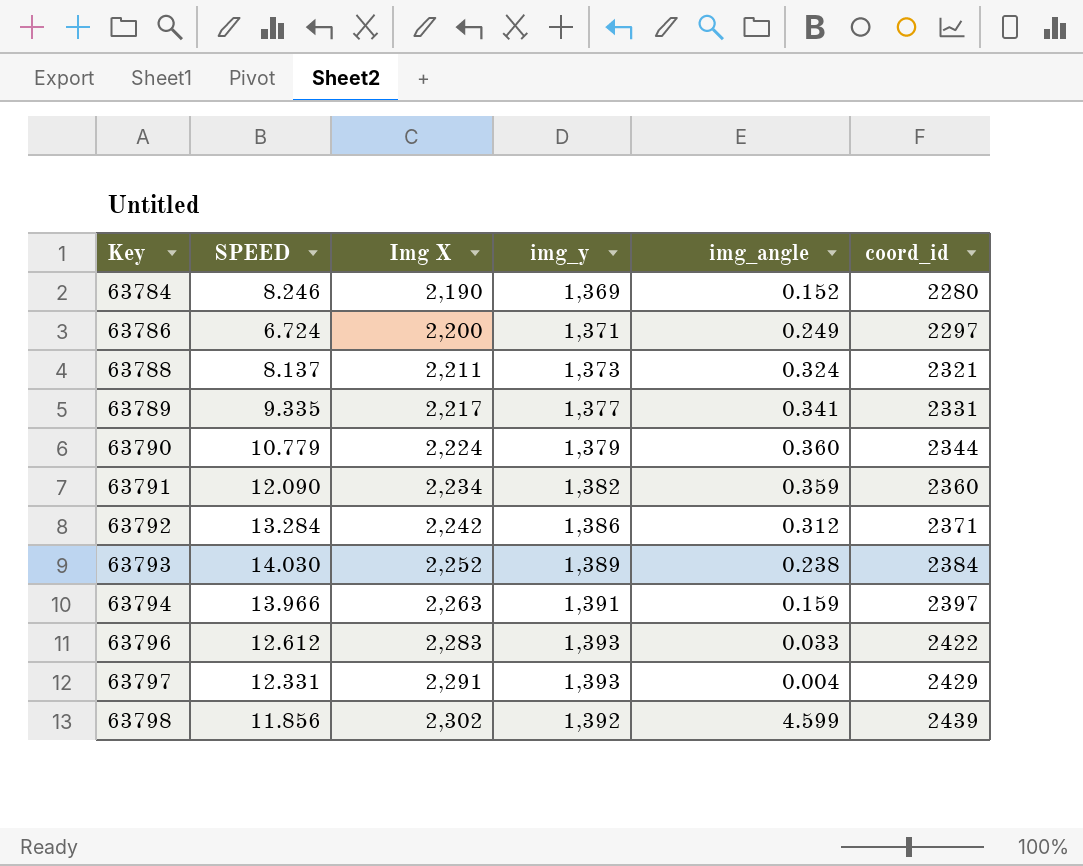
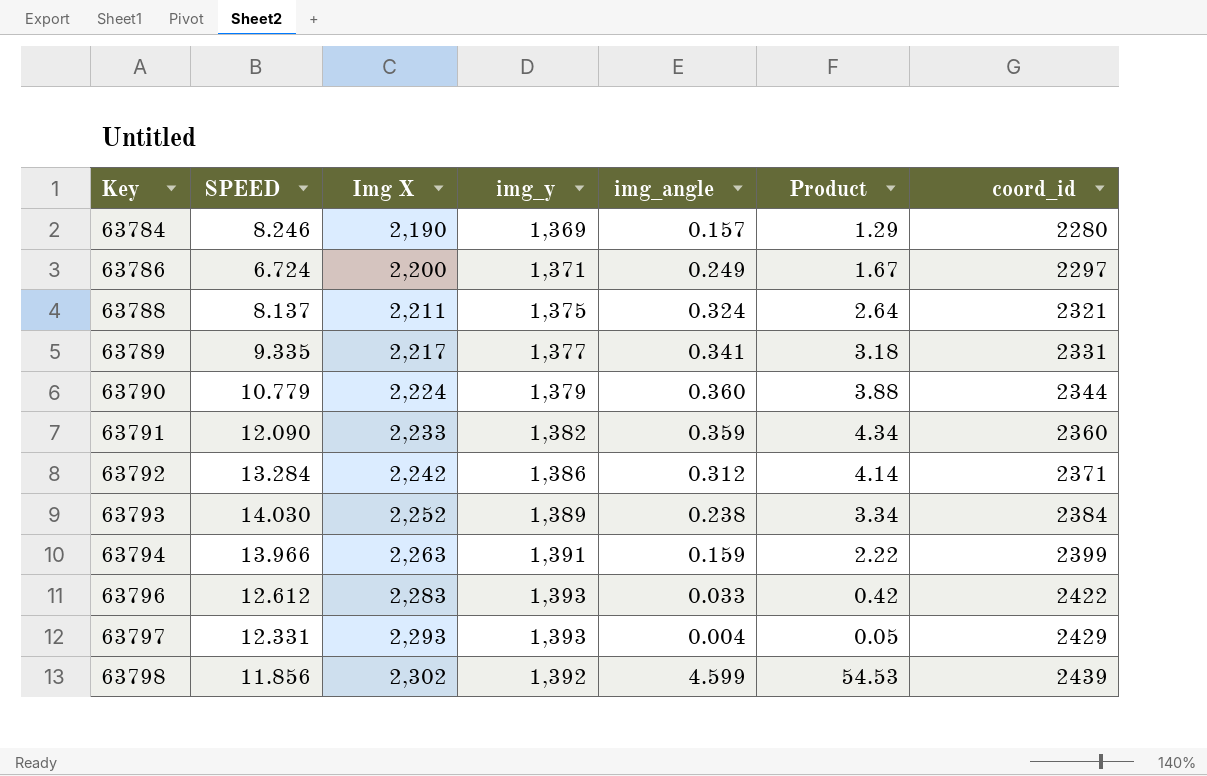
column Product | formula: none -> [SPEED] * [img_angle]
63784 | img_angle: 0.152 -> 0.157
63788 | img_y: 1,373 -> 1,375
63791 | Img X: 2,234 -> 2,233
63794 | coord_id: 2397 -> 2399
63797 | Img X: 2,291 -> 2,293

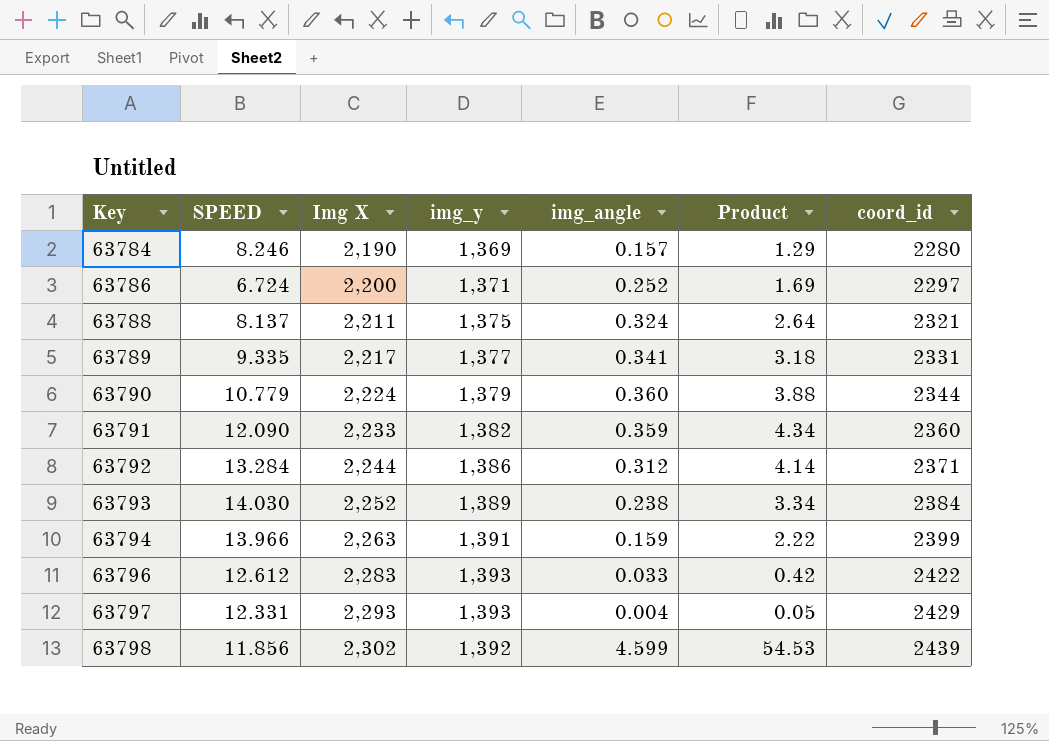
63786 | img_angle: 0.249 -> 0.252
63786 | Product: 1.67 -> 1.69
63792 | Img X: 2,242 -> 2,244

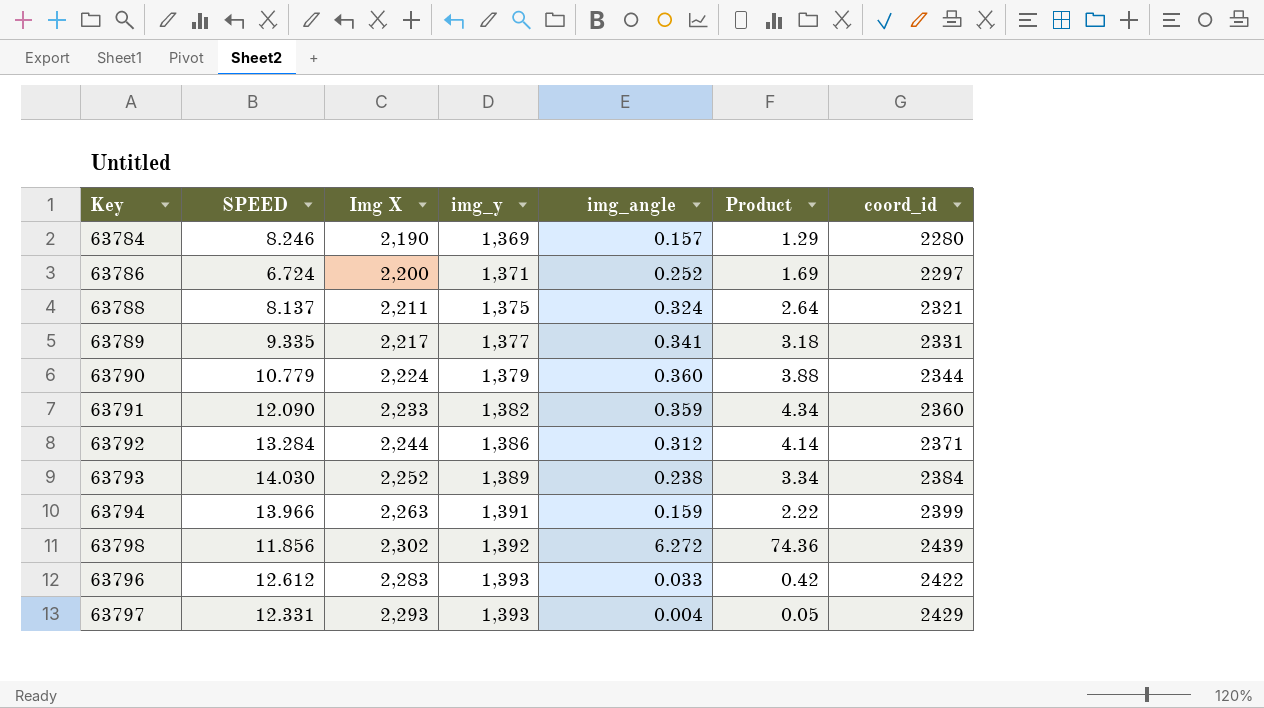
row order: Key ascending -> img_y ascending
63798 | img_angle: 4.599 -> 6.272
63798 | Product: 54.53 -> 74.36

